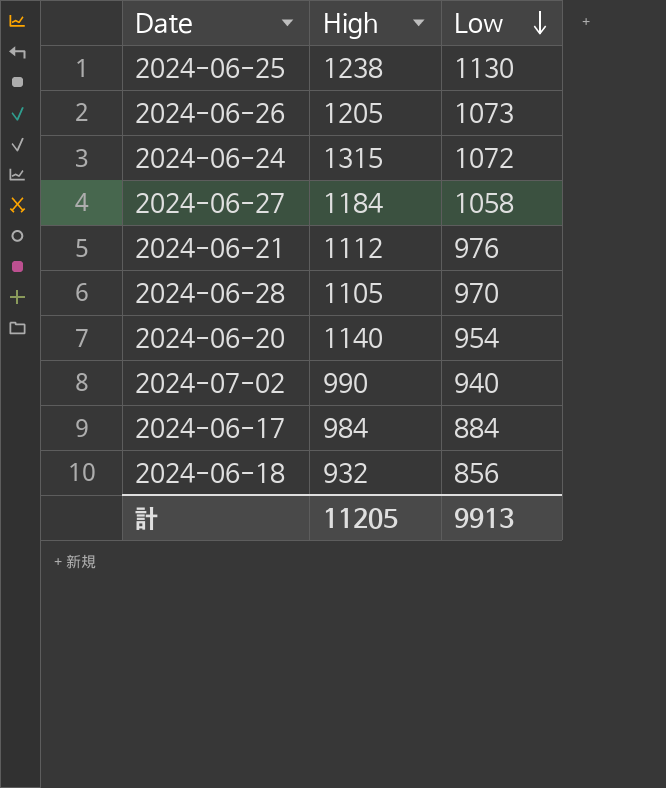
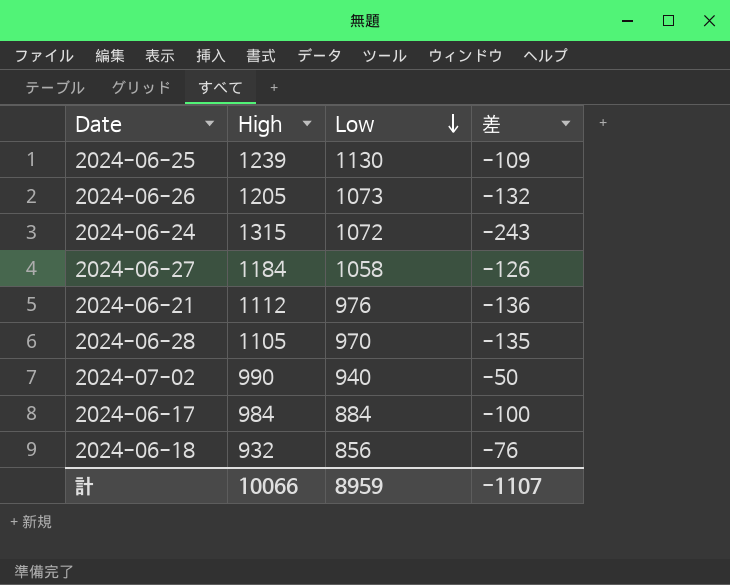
column 差 | formula: none -> [Low] - [High]
row 2024-06-20: 1140 | 954 -> none
2024-06-25 | High: 1238 -> 1239
計 | High: 11205 -> 10066
計 | Low: 9913 -> 8959

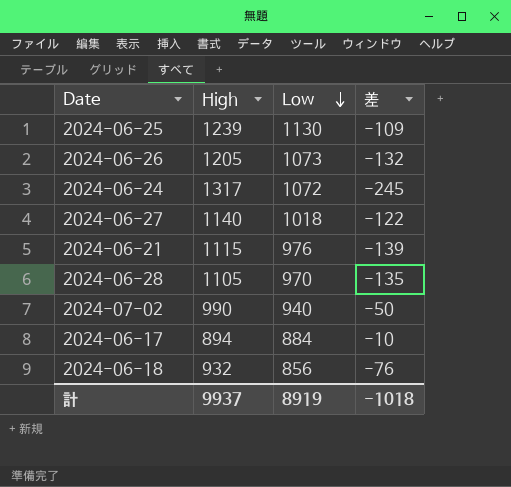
2024-06-24 | High: 1315 -> 1317
2024-06-24 | 差: -243 -> -245
2024-06-27 | High: 1184 -> 1140
2024-06-27 | Low: 1058 -> 1018
2024-06-27 | 差: -126 -> -122
2024-06-21 | High: 1112 -> 1115
2024-06-21 | 差: -136 -> -139
2024-06-17 | High: 984 -> 894
2024-06-17 | 差: -100 -> -10
計 | High: 10066 -> 9937
計 | Low: 8959 -> 8919
計 | 差: -1107 -> -1018

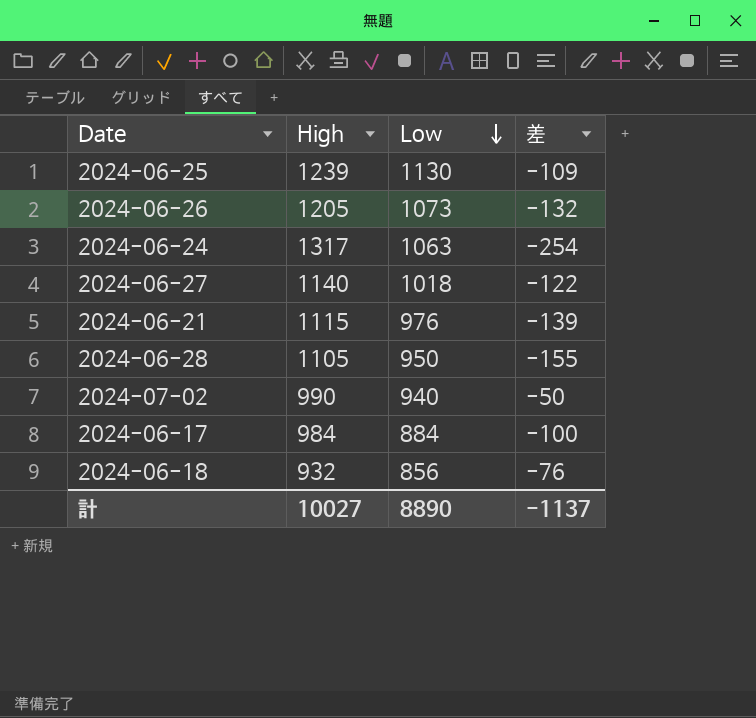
2024-06-24 | Low: 1072 -> 1063
2024-06-24 | 差: -245 -> -254
2024-06-28 | Low: 970 -> 950
2024-06-28 | 差: -135 -> -155
2024-06-17 | High: 894 -> 984
2024-06-17 | 差: -10 -> -100
計 | High: 9937 -> 10027
計 | Low: 8919 -> 8890
計 | 差: -1018 -> -1137

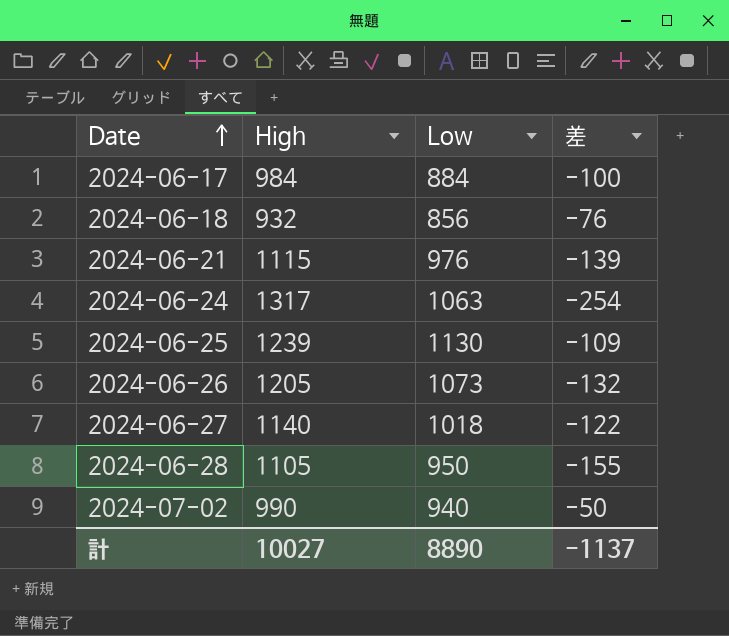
row order: Low descending -> Date ascending

